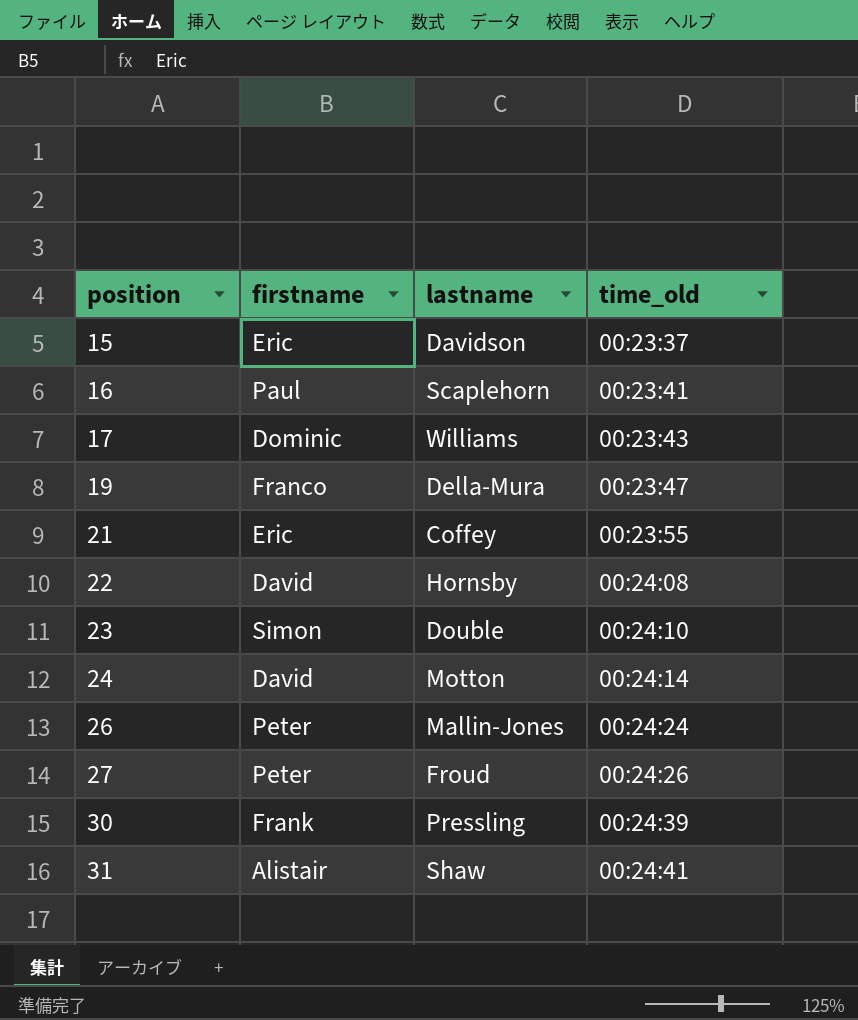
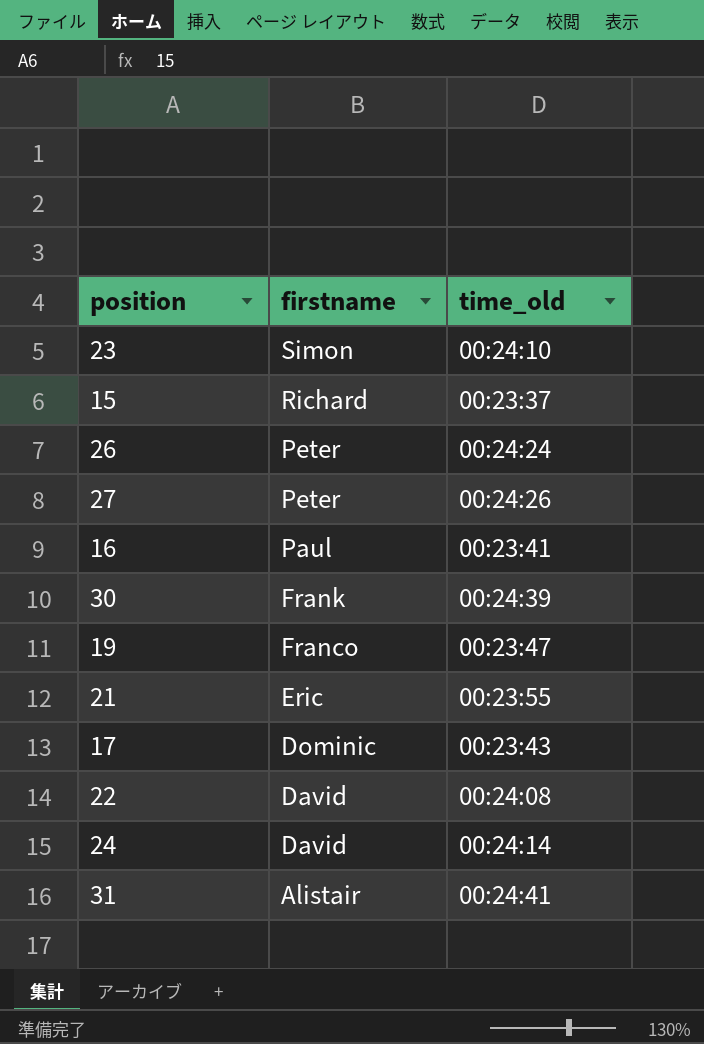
row order: position ascending -> firstname descending
column lastname | position: 3 -> none
15 | firstname: Eric -> Richard

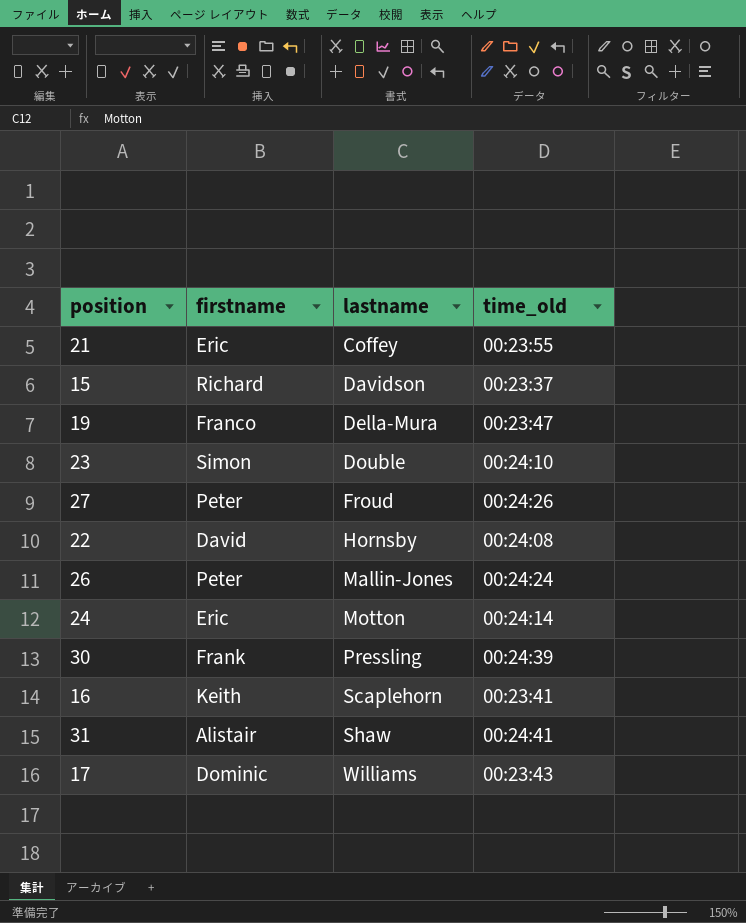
row order: firstname descending -> lastname ascending
column lastname | position: none -> 3
24 | firstname: David -> Eric
16 | firstname: Paul -> Keith

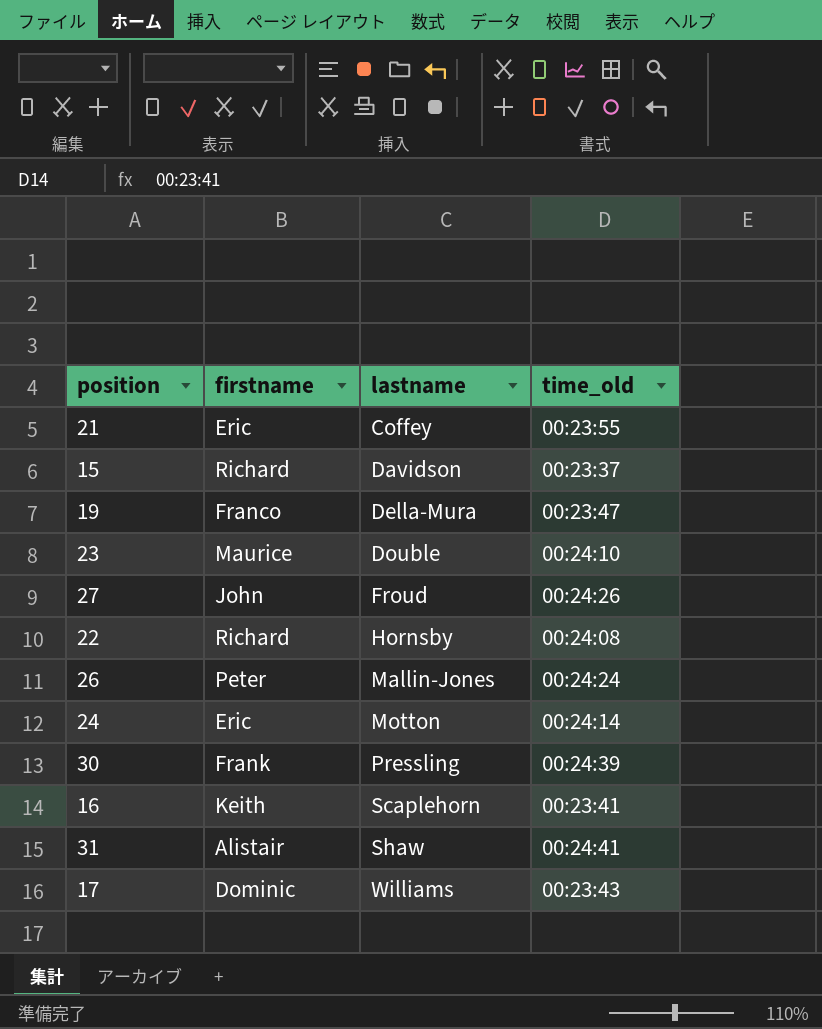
23 | firstname: Simon -> Maurice
27 | firstname: Peter -> John
22 | firstname: David -> Richard

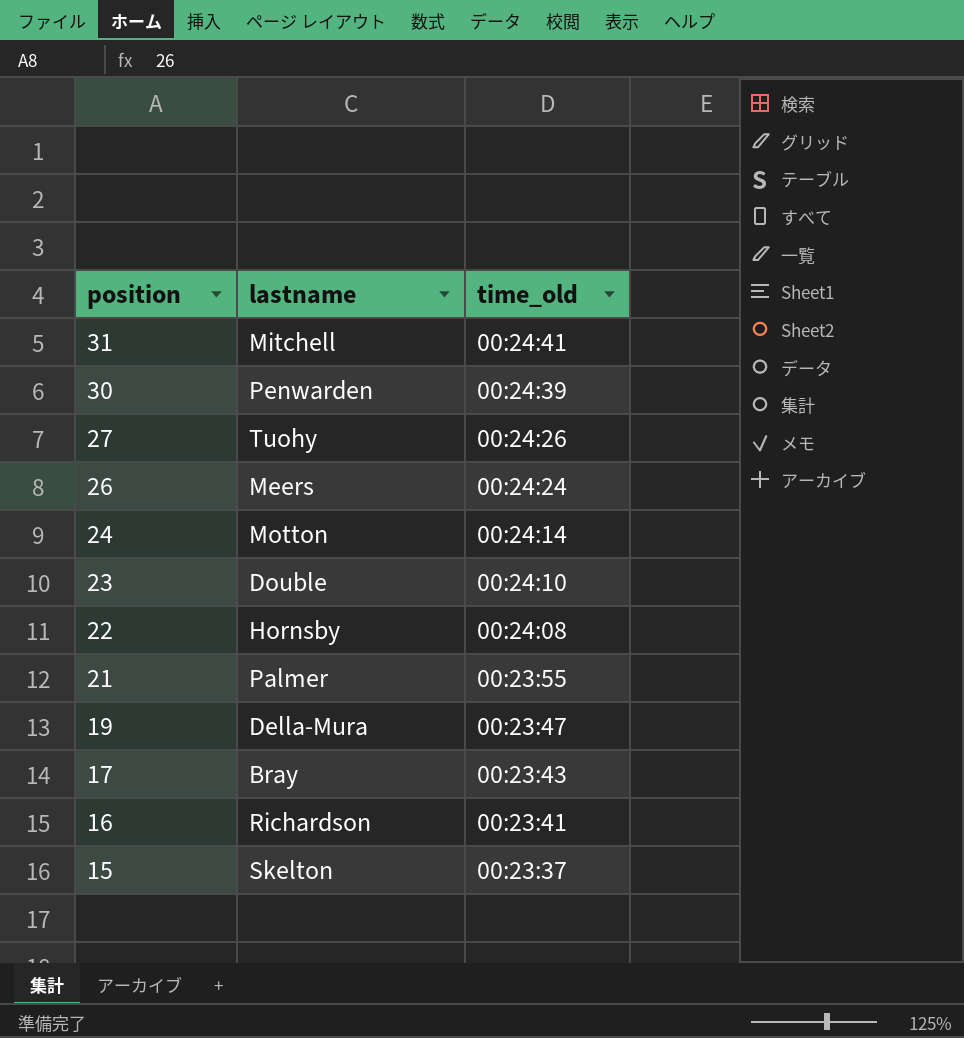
row order: lastname ascending -> position descending
column firstname | position: 2 -> none
31 | lastname: Shaw -> Mitchell
30 | lastname: Pressling -> Penwarden
27 | lastname: Froud -> Tuohy
26 | lastname: Mallin-Jones -> Meers
21 | lastname: Coffey -> Palmer
17 | lastname: Williams -> Bray
16 | lastname: Scaplehorn -> Richardson
15 | lastname: Davidson -> Skelton

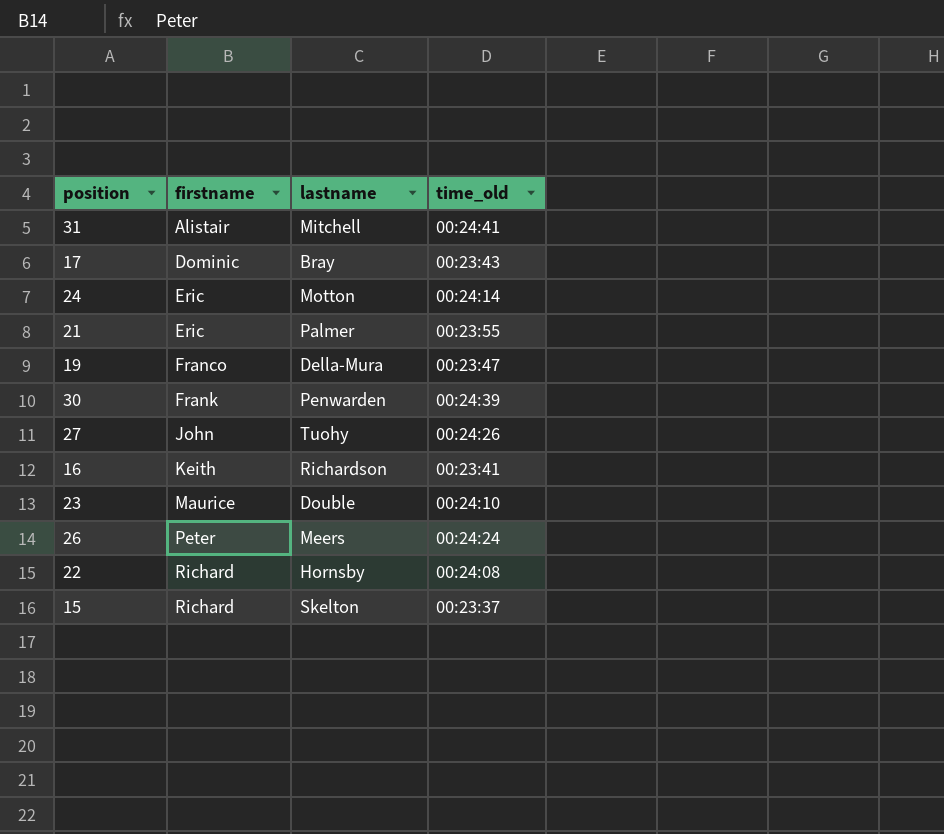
row order: position descending -> firstname ascending
column firstname | position: none -> 2

